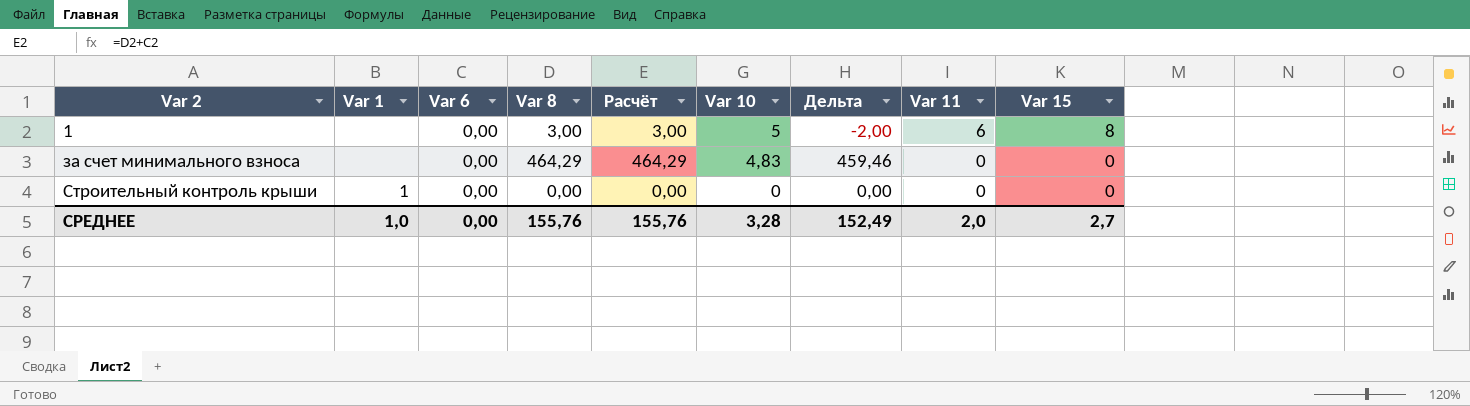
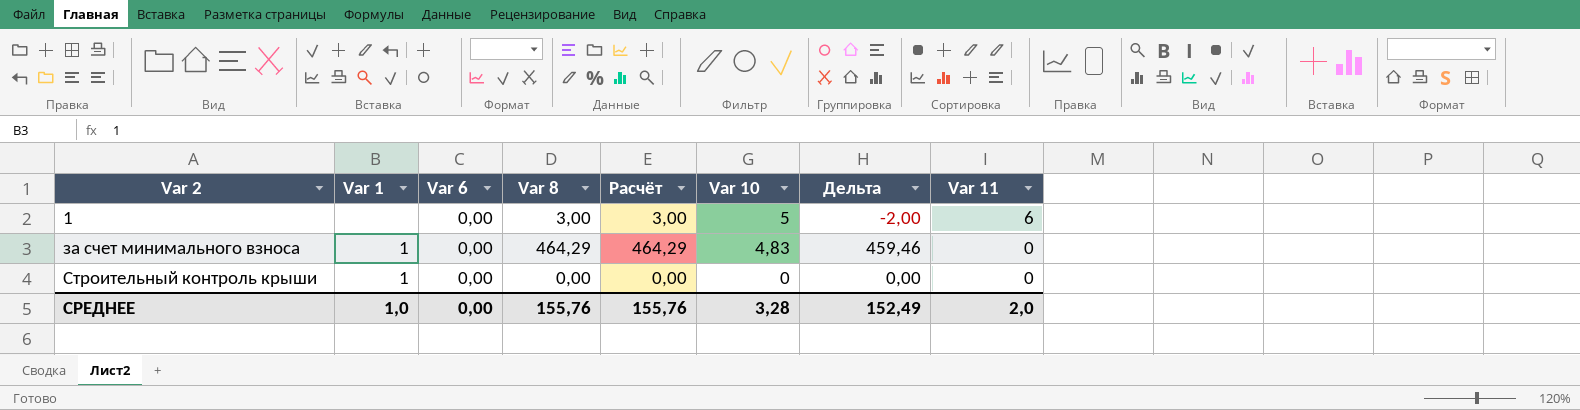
column Var 15 | position: 9 -> none
за счет минимального взноса | Var 1: none -> 1

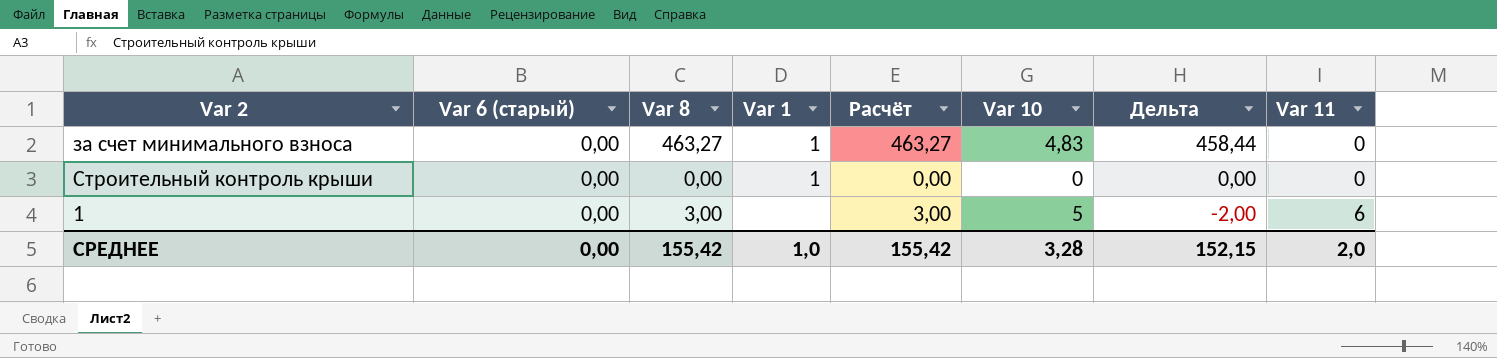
row order: Var 2 ascending -> Дельта descending
column name: Var 6 -> Var 6 (старый)
column Var 1 | position: 2 -> 4
за счет минимального взноса | Var 8: 464,29 -> 463,27
за счет минимального взноса | Расчёт: 464,29 -> 463,27
за счет минимального взноса | Дельта: 459,46 -> 458,44
СРЕДНЕЕ | Var 8: 155,76 -> 155,42
СРЕДНЕЕ | Расчёт: 155,76 -> 155,42
СРЕДНЕЕ | Дельта: 152,49 -> 152,15

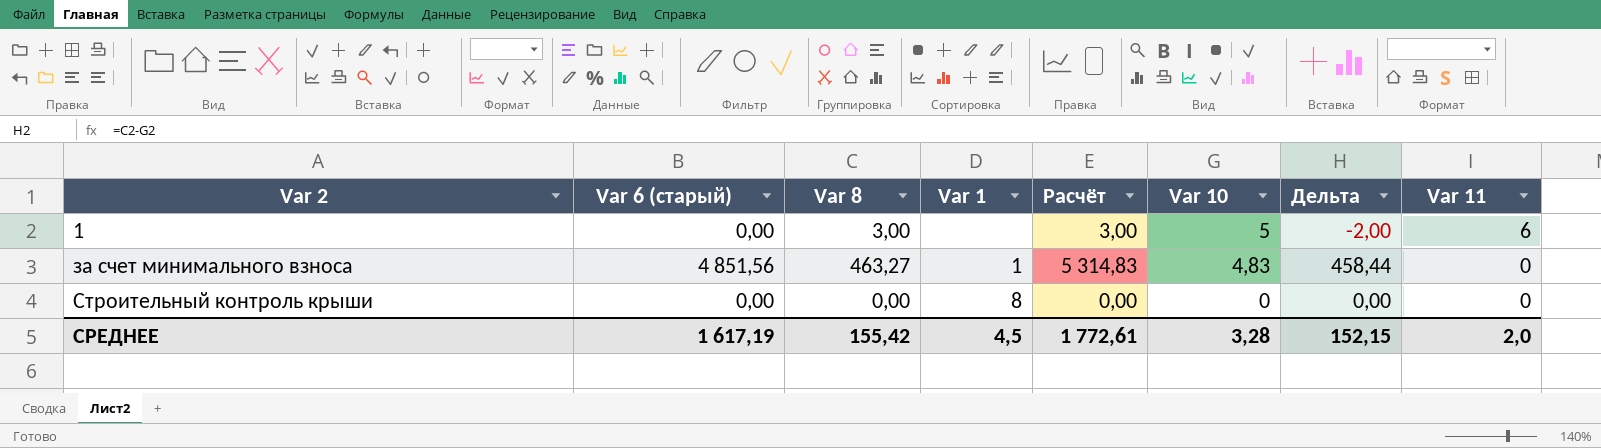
row order: Дельта descending -> Var 2 ascending
за счет минимального взноса | Var 6 (старый): 0,00 -> 4 851,56
за счет минимального взноса | Расчёт: 463,27 -> 5 314,83
Строительный контроль крыши | Var 1: 1 -> 8
СРЕДНЕЕ | Var 6 (старый): 0,00 -> 1 617,19
СРЕДНЕЕ | Var 1: 1,0 -> 4,5
СРЕДНЕЕ | Расчёт: 155,42 -> 1 772,61

